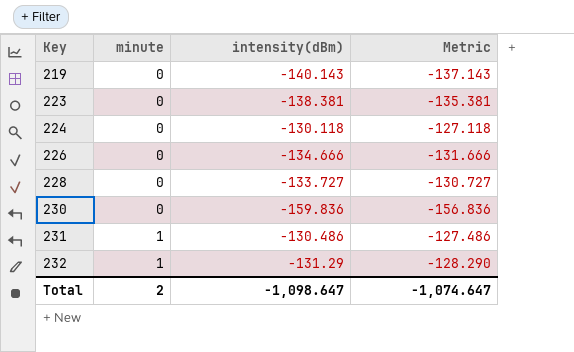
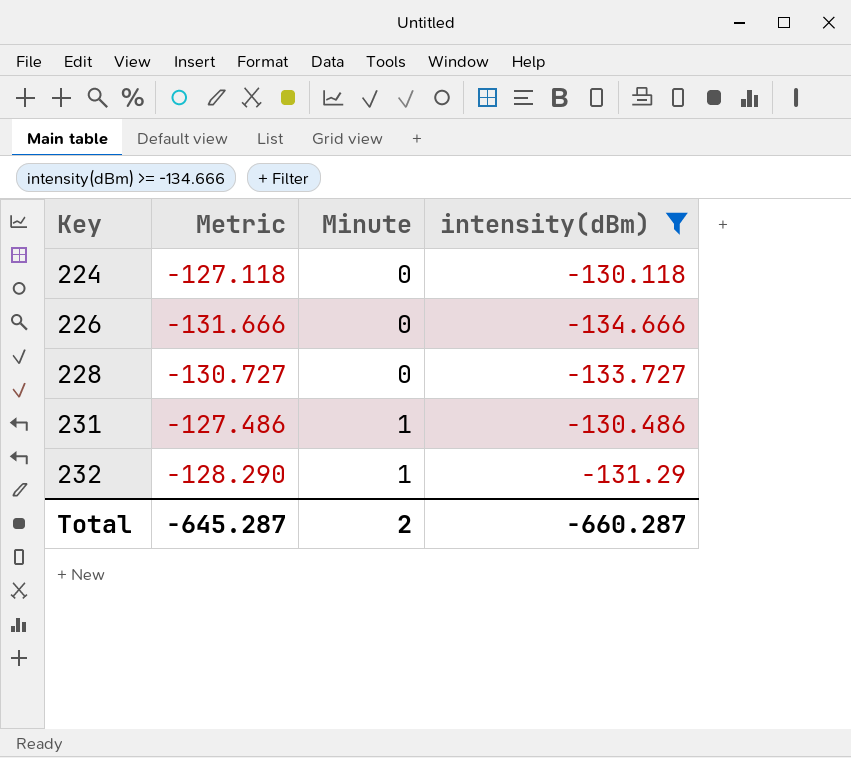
filter: none -> intensity(dBm) >= -134.666
column Metric | position: 4 -> 2
column name: minute -> Minute
Total | Metric: -1,074.647 -> -645.287
Total | intensity(dBm): -1,098.647 -> -660.287

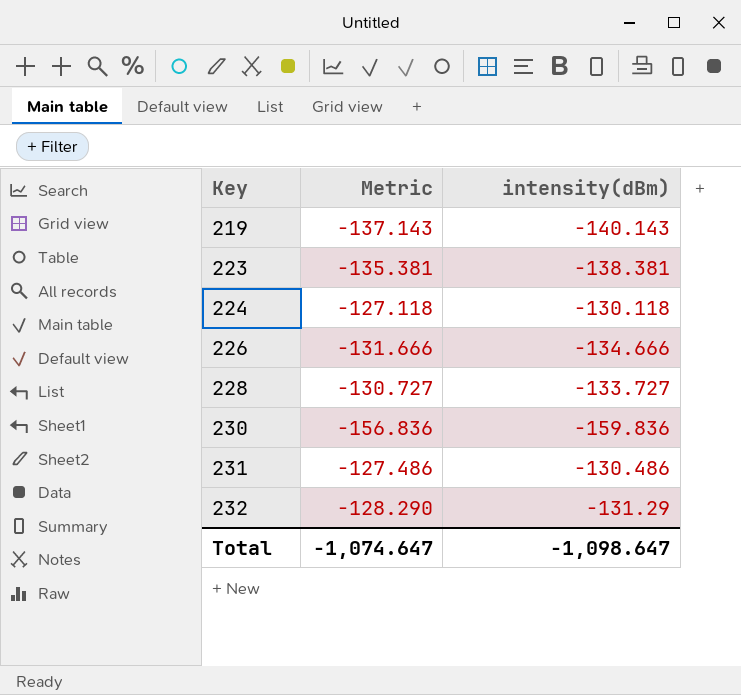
filter: intensity(dBm) >= -134.666 -> none
column Minute | position: 3 -> none
Total | Metric: -645.287 -> -1,074.647
Total | intensity(dBm): -660.287 -> -1,098.647

